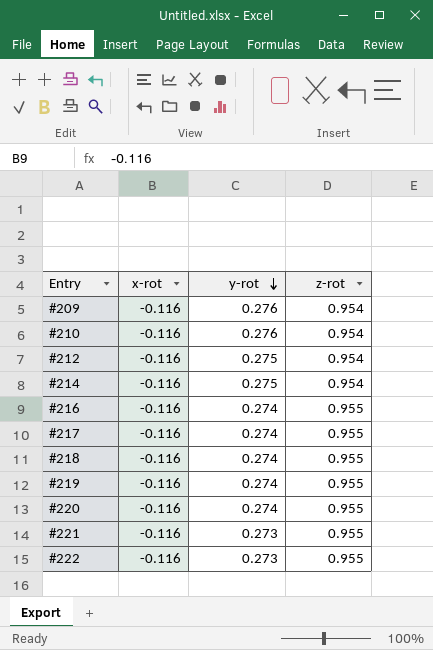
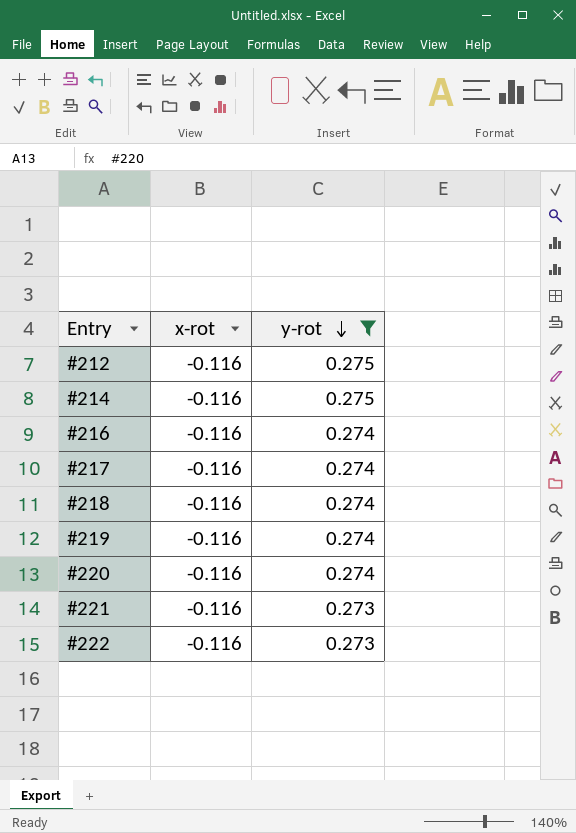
filter: none -> y-rot != 0.276
column z-rot | position: 4 -> none

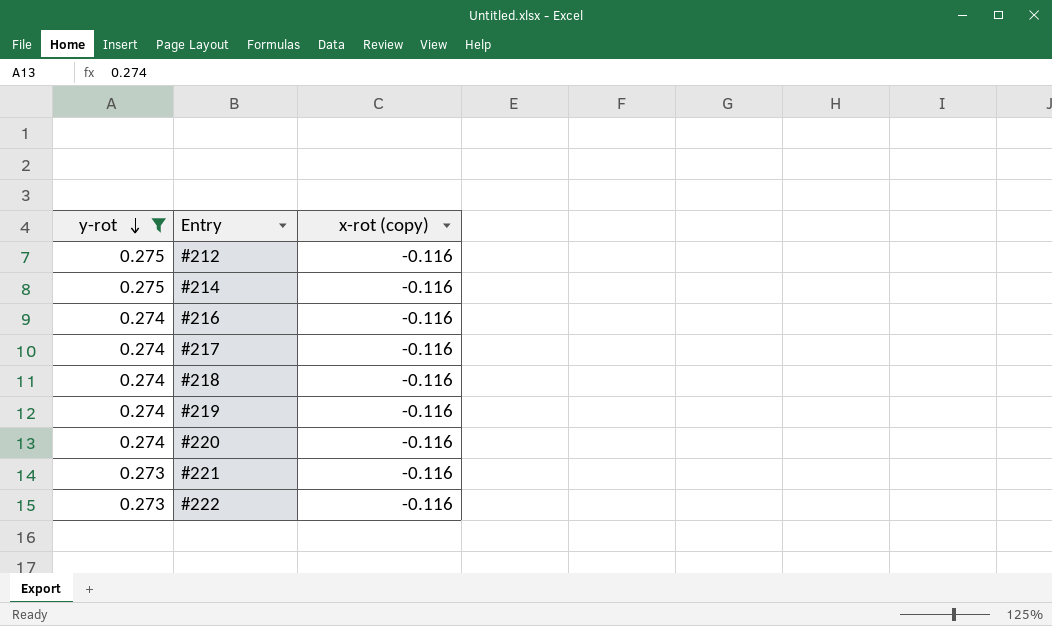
column y-rot | position: 3 -> 1
column name: x-rot -> x-rot (copy)

